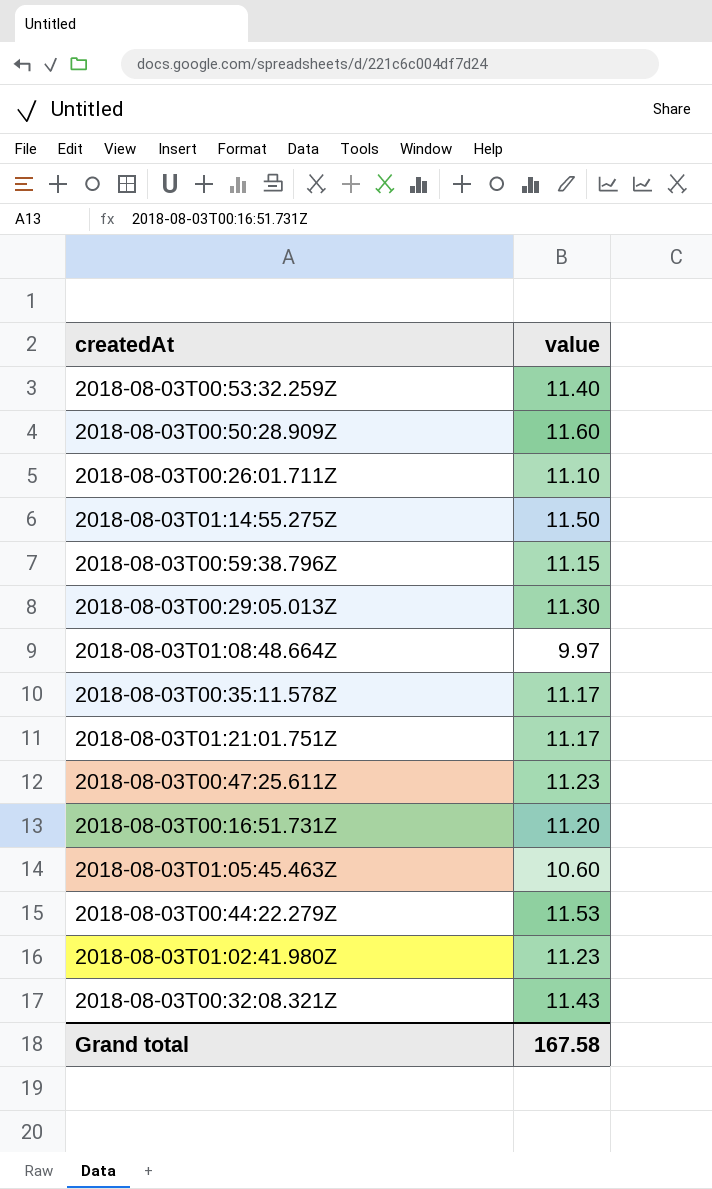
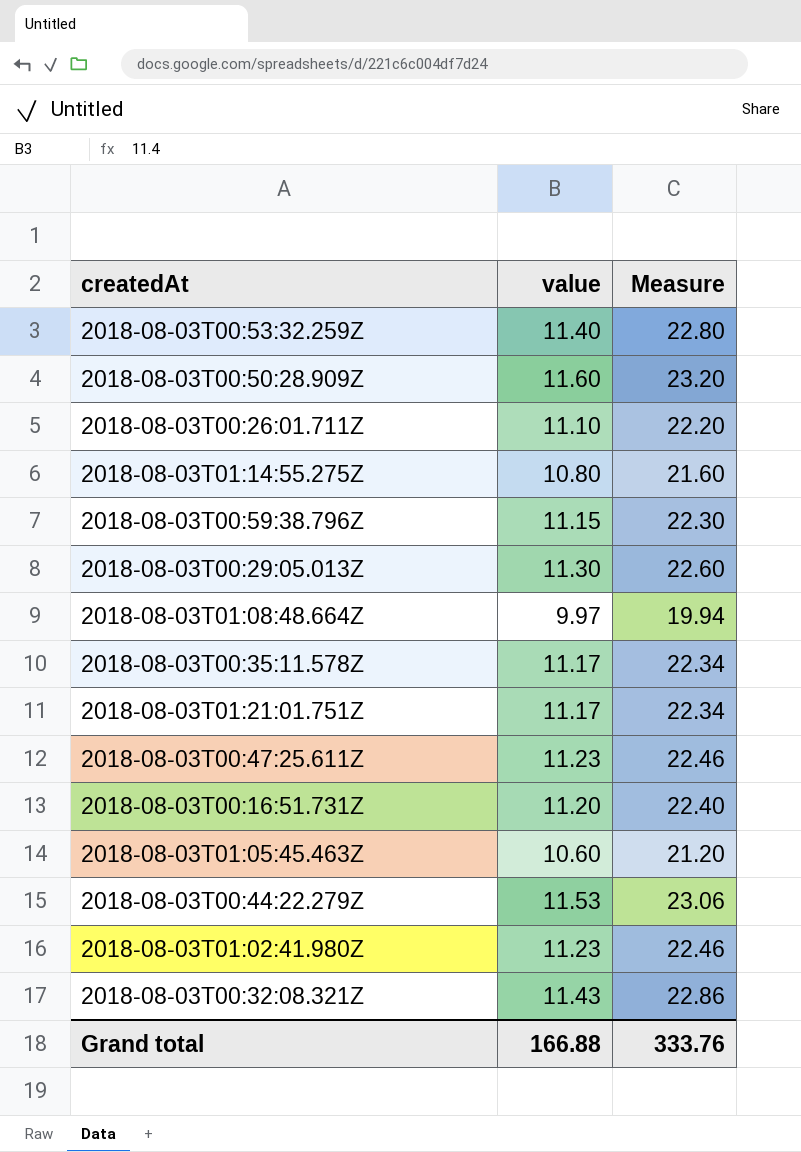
column Measure | formula: none -> [value] * 2
2018-08-03T01:14:55.275Z | value: 11.50 -> 10.80
Grand total | value: 167.58 -> 166.88

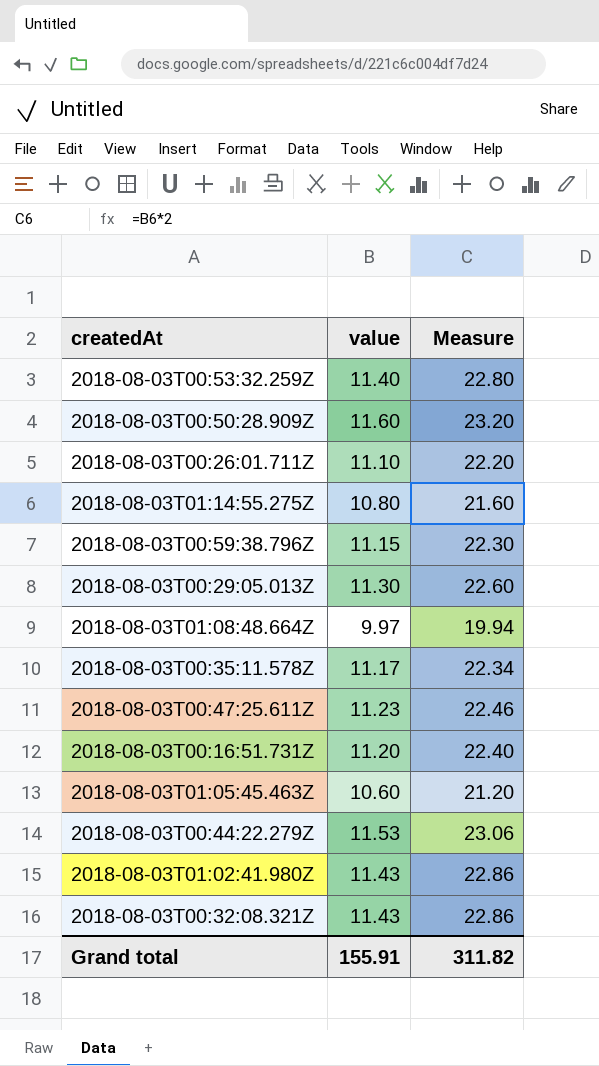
row 2018-08-03T01:21:01.751Z: 11.17 | 22.34 -> none
2018-08-03T01:02:41.980Z | value: 11.23 -> 11.43
2018-08-03T01:02:41.980Z | Measure: 22.46 -> 22.86
Grand total | value: 166.88 -> 155.91
Grand total | Measure: 333.76 -> 311.82

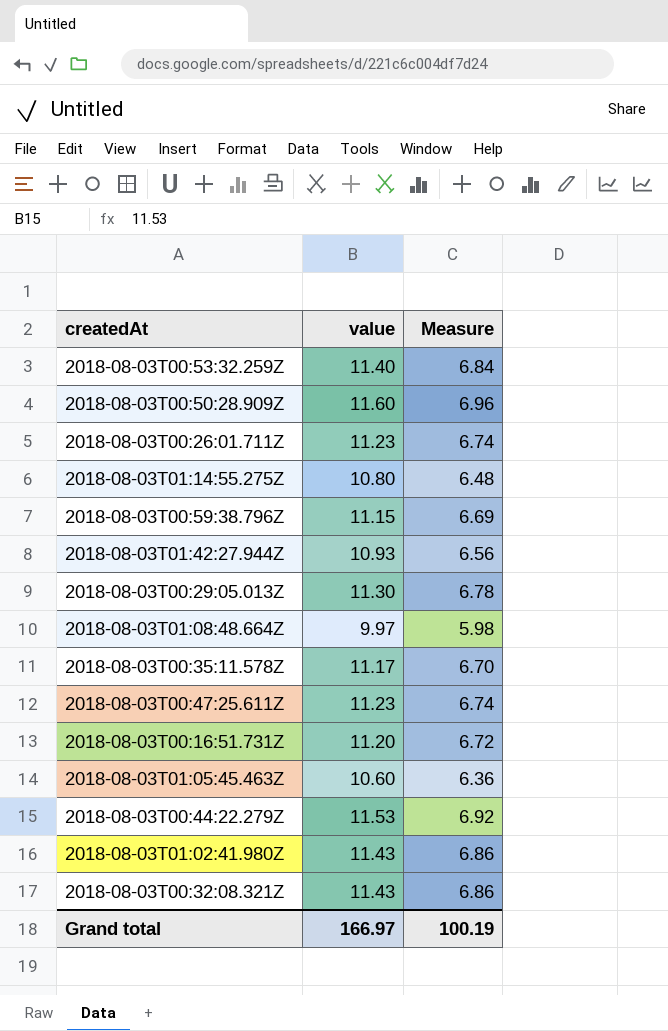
column Measure | formula: [value] * 2 -> [value] * 0.6
2018-08-03T00:26:01.711Z | value: 11.10 -> 11.23
row 2018-08-03T01:42:27.944Z: none -> 10.93 | 6.56
Grand total | value: 155.91 -> 166.97
Grand total | Measure: 311.82 -> 100.19

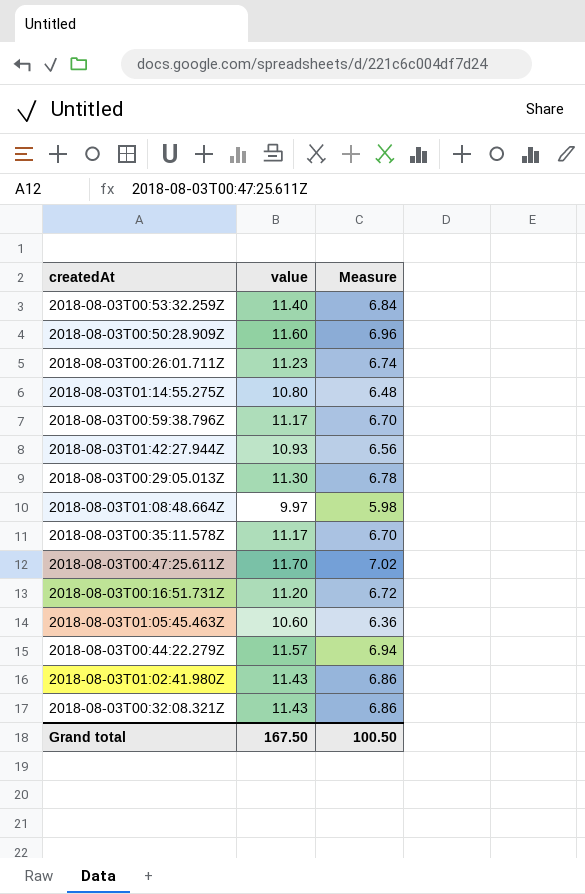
2018-08-03T00:59:38.796Z | value: 11.15 -> 11.17
2018-08-03T00:59:38.796Z | Measure: 6.69 -> 6.70
2018-08-03T00:47:25.611Z | value: 11.23 -> 11.70
2018-08-03T00:47:25.611Z | Measure: 6.74 -> 7.02
2018-08-03T00:44:22.279Z | value: 11.53 -> 11.57
2018-08-03T00:44:22.279Z | Measure: 6.92 -> 6.94
Grand total | value: 166.97 -> 167.50
Grand total | Measure: 100.19 -> 100.50

